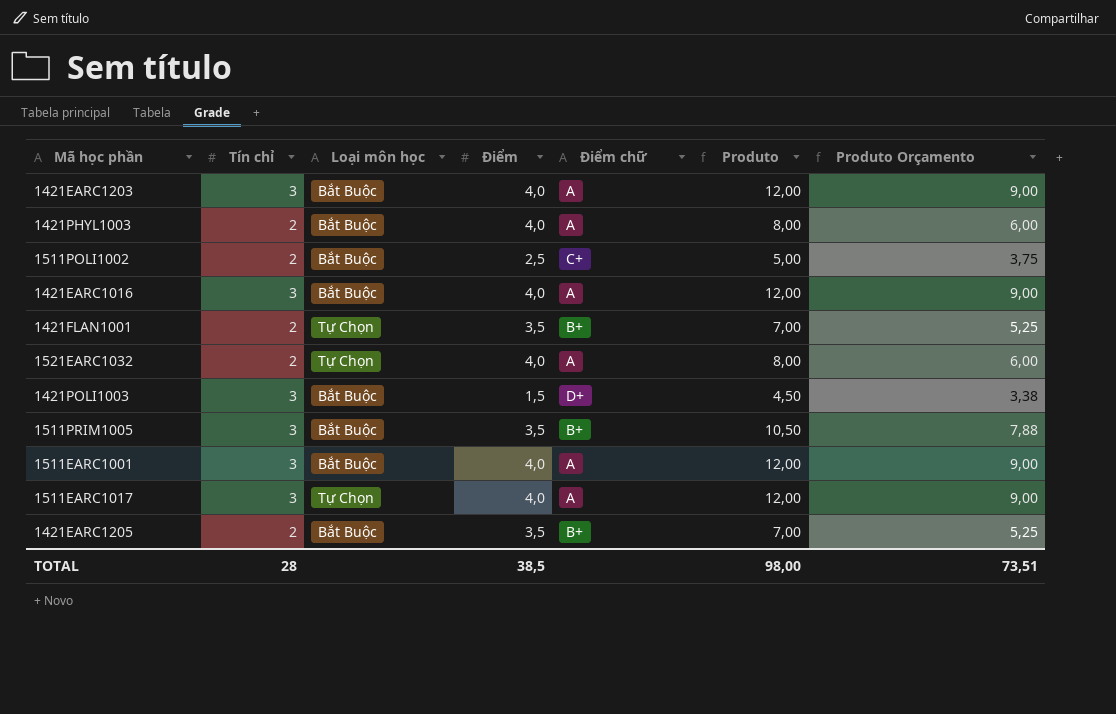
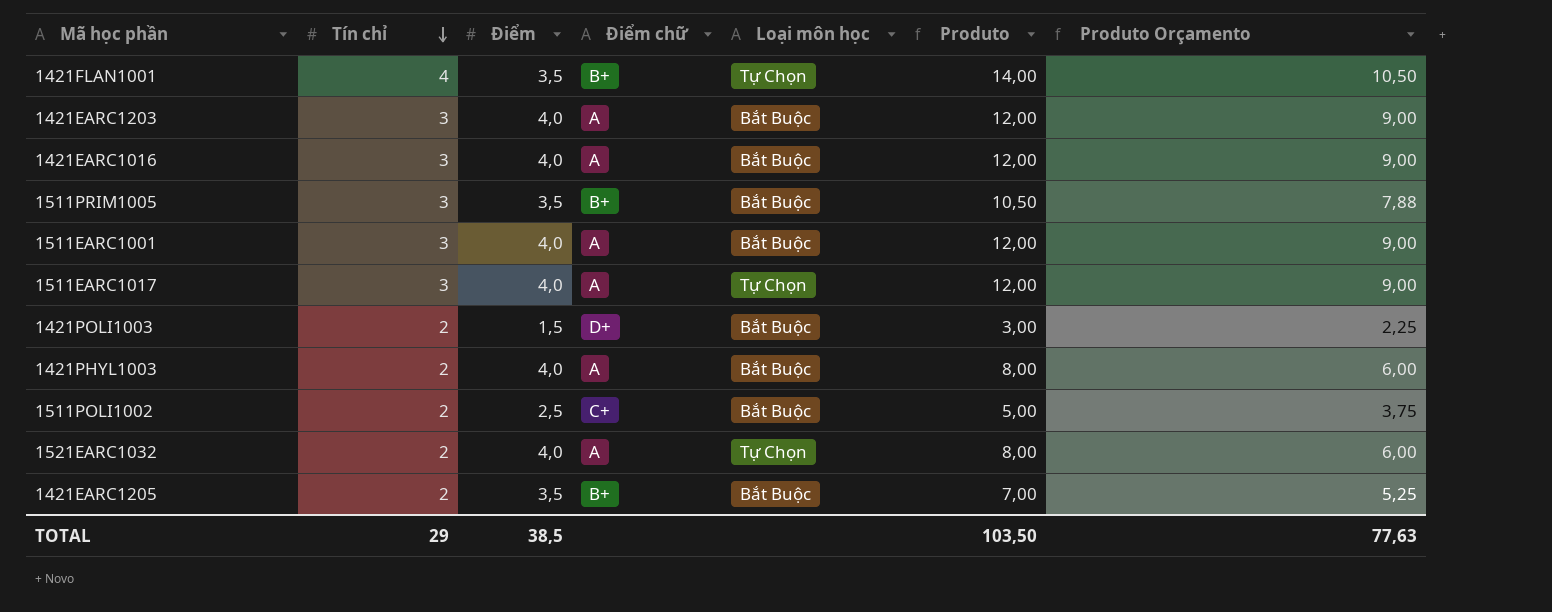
row order: none -> Tín chỉ descending
column Loại môn học | position: 3 -> 5
1421FLAN1001 | Tín chỉ: 2 -> 4
1421FLAN1001 | Produto: 7,00 -> 14,00
1421FLAN1001 | Produto Orçamento: 5,25 -> 10,50
1421POLI1003 | Tín chỉ: 3 -> 2
1421POLI1003 | Produto: 4,50 -> 3,00
1421POLI1003 | Produto Orçamento: 3,38 -> 2,25
TOTAL | Tín chỉ: 28 -> 29
TOTAL | Produto: 98,00 -> 103,50
TOTAL | Produto Orçamento: 73,51 -> 77,63

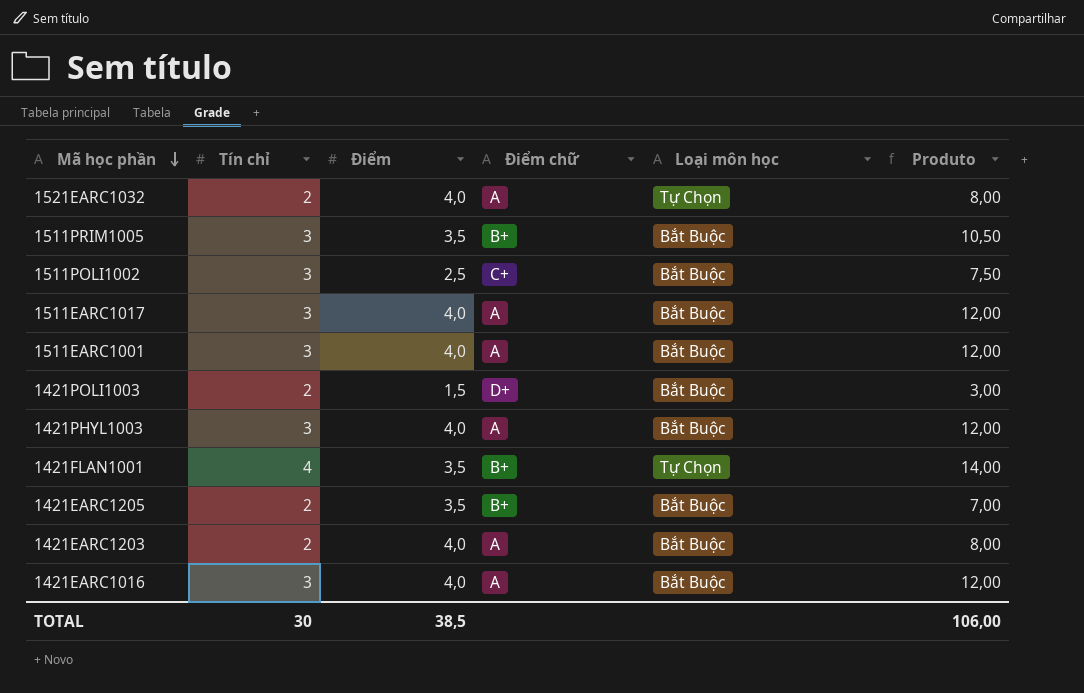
row order: Tín chỉ descending -> Mã học phần descending
column Produto Orçamento | formula: [Produto] * 0,75 -> none
1511POLI1002 | Tín chỉ: 2 -> 3
1511POLI1002 | Produto: 5,00 -> 7,50
1511EARC1017 | Loại môn học: Tự Chọn -> Bắt Buộc
1421PHYL1003 | Tín chỉ: 2 -> 3
1421PHYL1003 | Produto: 8,00 -> 12,00
1421EARC1203 | Tín chỉ: 3 -> 2
1421EARC1203 | Produto: 12,00 -> 8,00
TOTAL | Tín chỉ: 29 -> 30
TOTAL | Produto: 103,50 -> 106,00

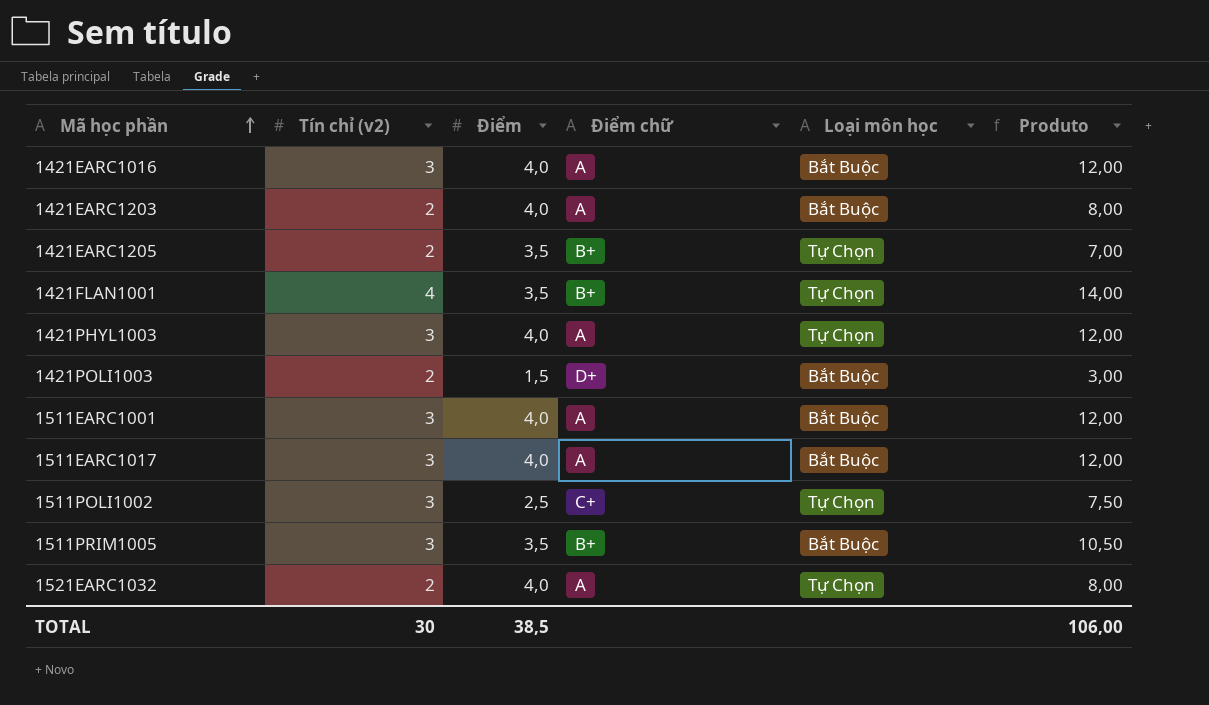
row order: Mã học phần descending -> Mã học phần ascending
column name: Tín chỉ -> Tín chỉ (v2)
1421EARC1205 | Loại môn học: Bắt Buộc -> Tự Chọn
1421PHYL1003 | Loại môn học: Bắt Buộc -> Tự Chọn
1511POLI1002 | Loại môn học: Bắt Buộc -> Tự Chọn

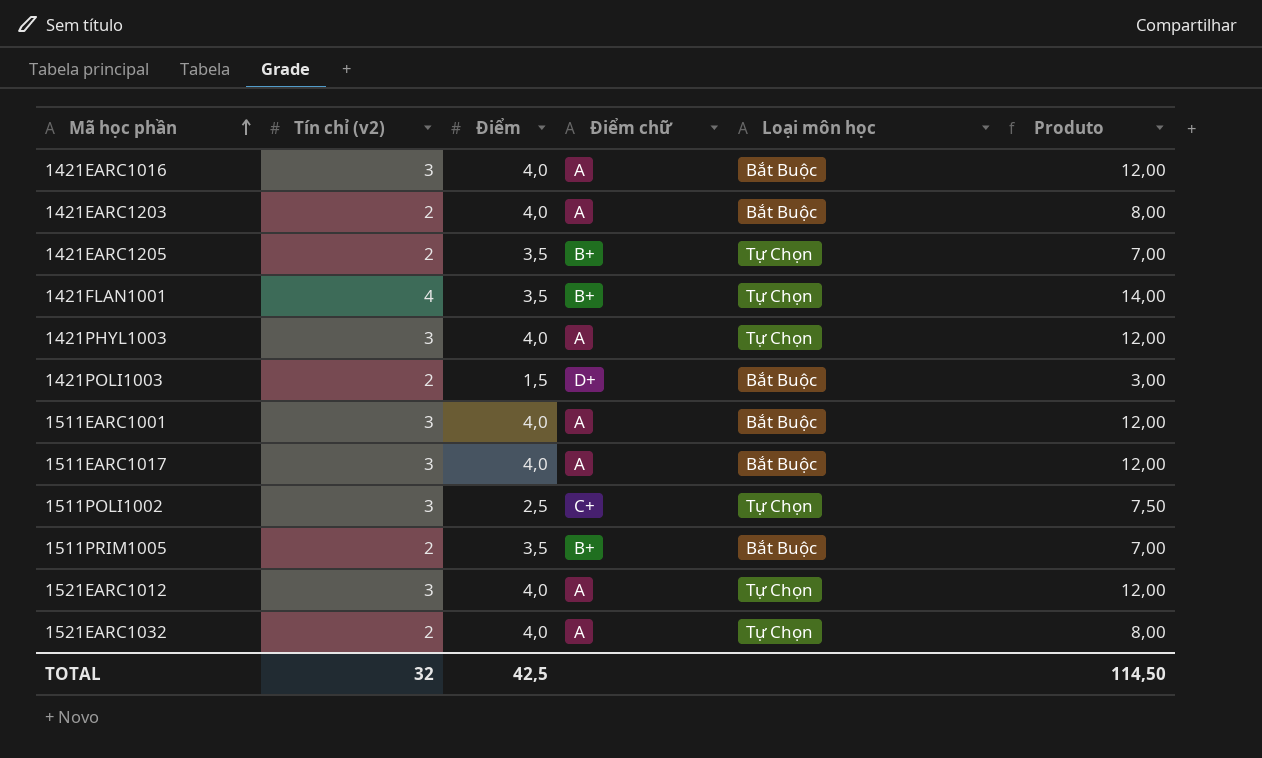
1511PRIM1005 | Tín chỉ (v2): 3 -> 2
1511PRIM1005 | Produto: 10,50 -> 7,00
row 1521EARC1012: none -> 3 | 4,0 | A | Tự Chọn | 12,00
TOTAL | Tín chỉ (v2): 30 -> 32
TOTAL | Điểm: 38,5 -> 42,5
TOTAL | Produto: 106,00 -> 114,50

